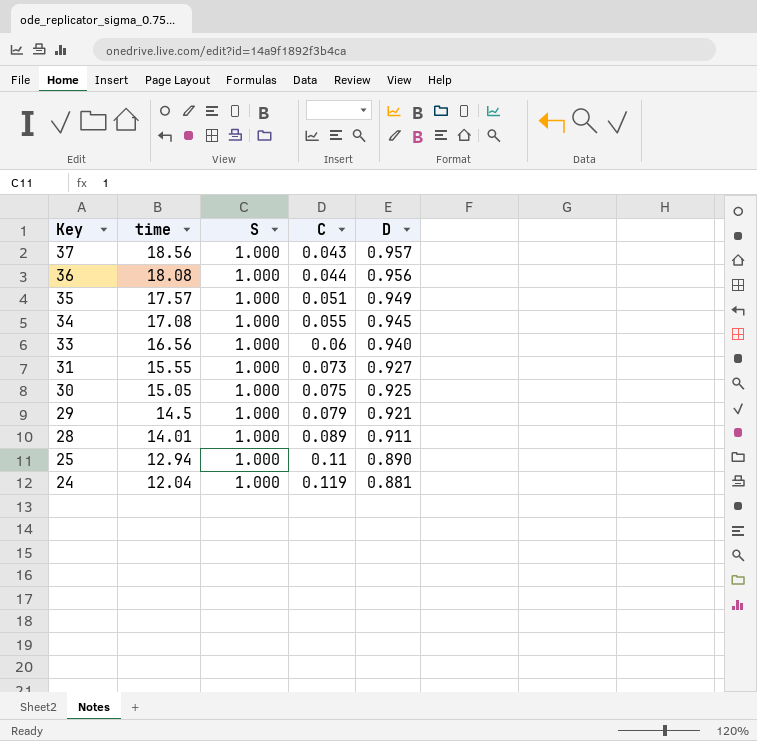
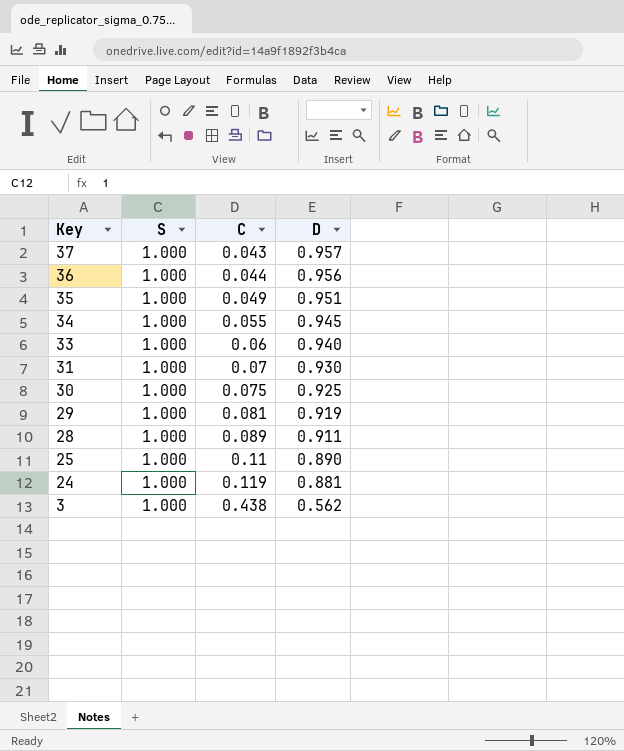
column time | position: 2 -> none
35 | C: 0.051 -> 0.049
35 | D: 0.949 -> 0.951
31 | C: 0.073 -> 0.07
31 | D: 0.927 -> 0.930
29 | C: 0.079 -> 0.081
29 | D: 0.921 -> 0.919
row 3: none -> 1.000 | 0.438 | 0.562

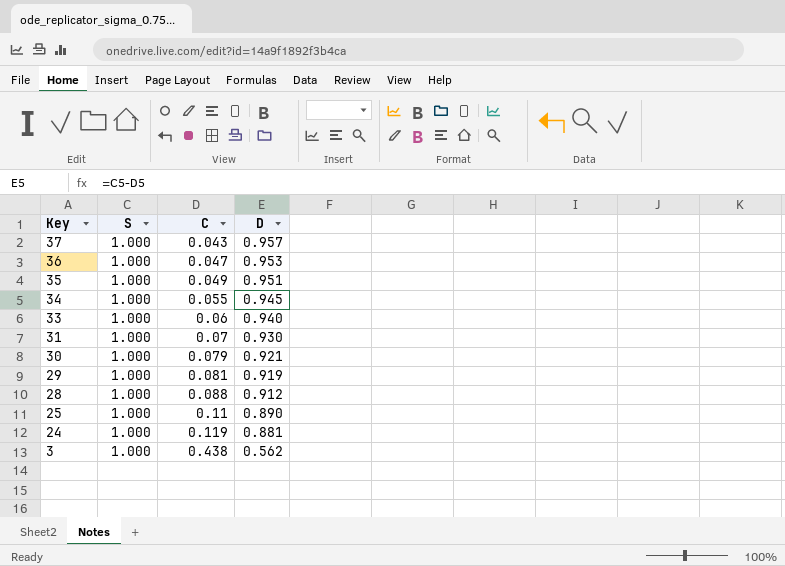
36 | C: 0.044 -> 0.047
36 | D: 0.956 -> 0.953
30 | C: 0.075 -> 0.079
30 | D: 0.925 -> 0.921
28 | C: 0.089 -> 0.088
28 | D: 0.911 -> 0.912

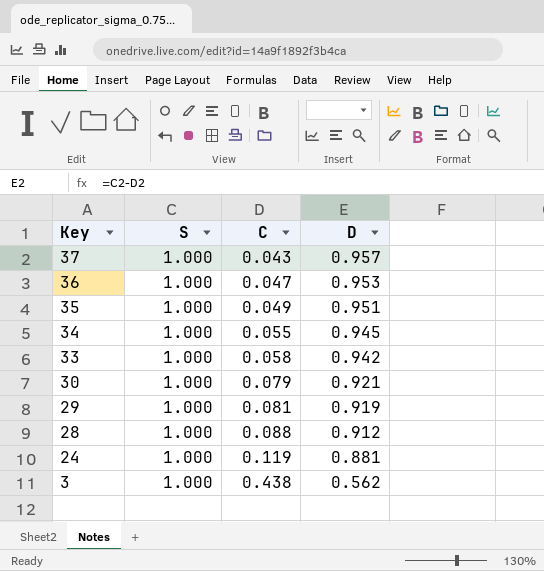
row 31: 1.000 | 0.07 | 0.930 -> none
row 25: 1.000 | 0.11 | 0.890 -> none
33 | C: 0.06 -> 0.058
33 | D: 0.940 -> 0.942

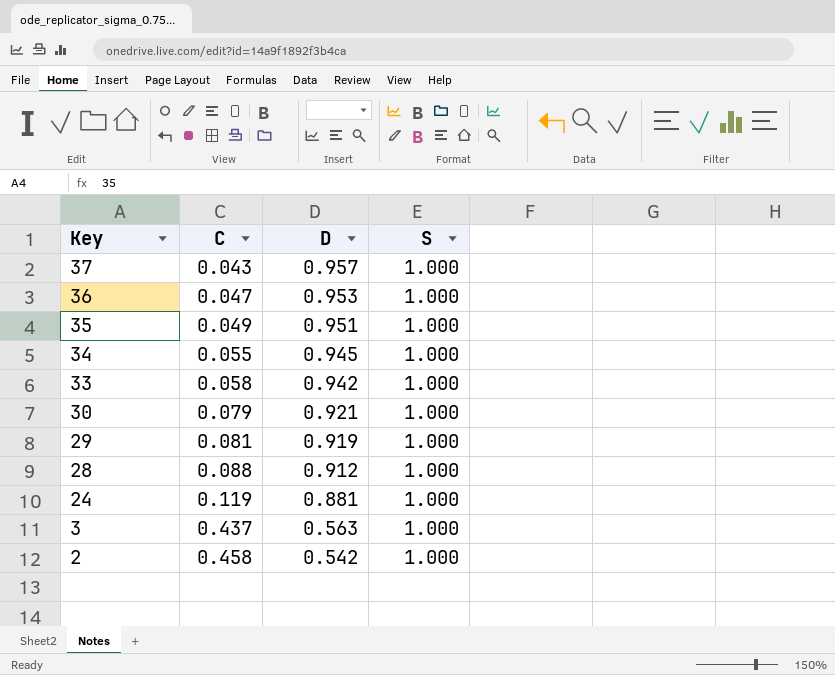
column S | position: 2 -> 4
3 | C: 0.438 -> 0.437
3 | D: 0.562 -> 0.563
row 2: none -> 0.458 | 0.542 | 1.000

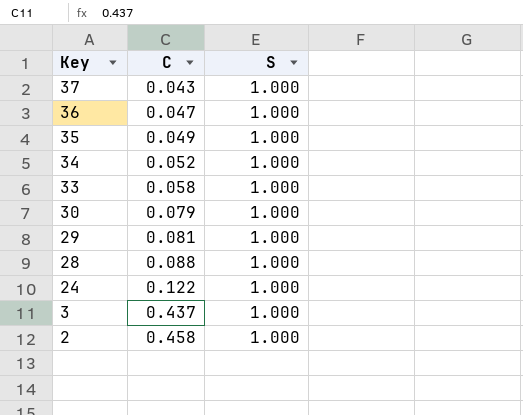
column D | formula: [S] - [C] -> none
34 | C: 0.055 -> 0.052
24 | C: 0.119 -> 0.122

